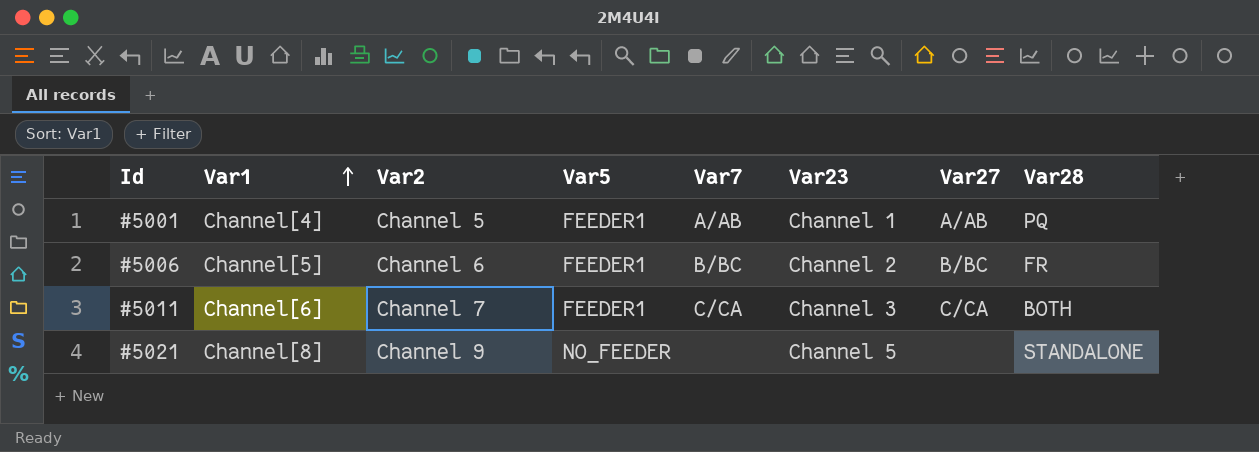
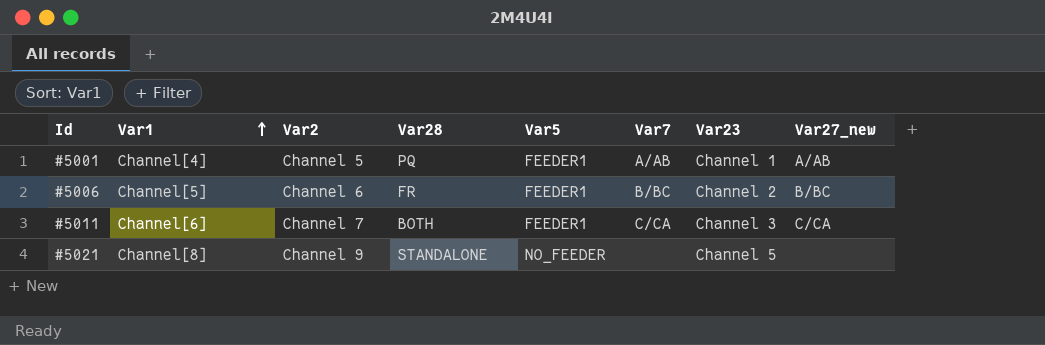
column Var28 | position: 8 -> 4
column name: Var27 -> Var27_new

